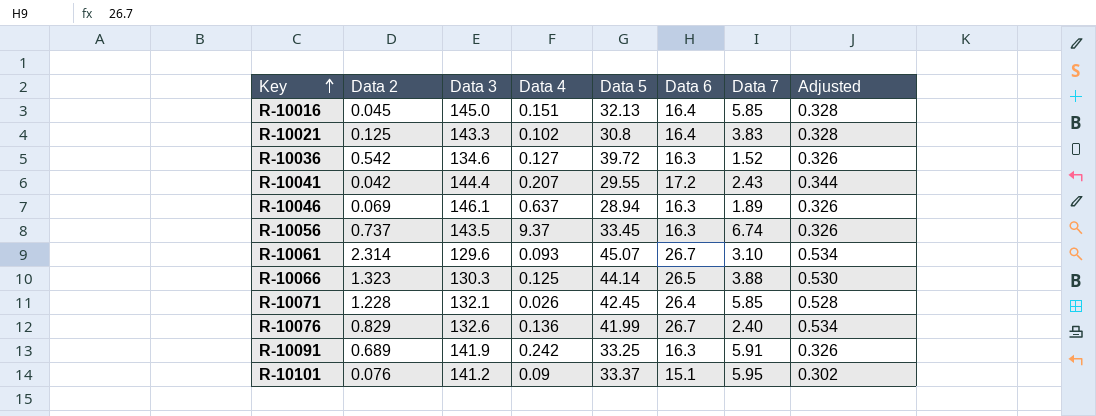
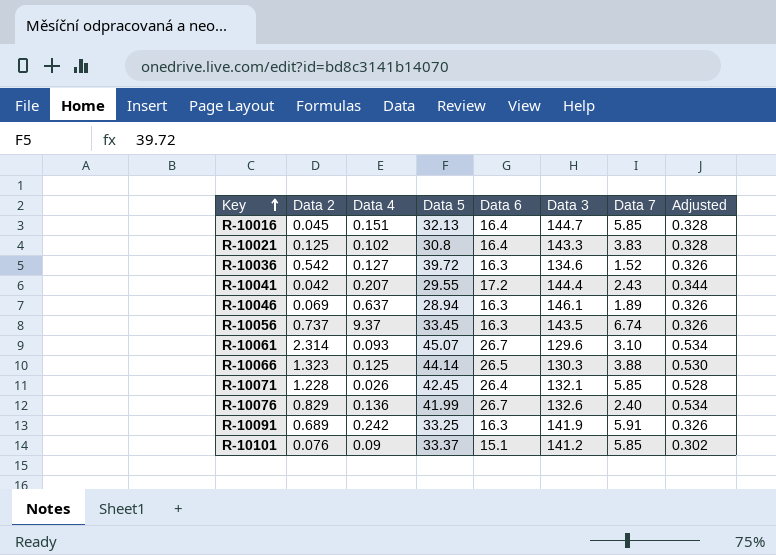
column Data 3 | position: 3 -> 6
R-10016 | Data 3: 145.0 -> 144.7
R-10101 | Data 7: 5.95 -> 5.85

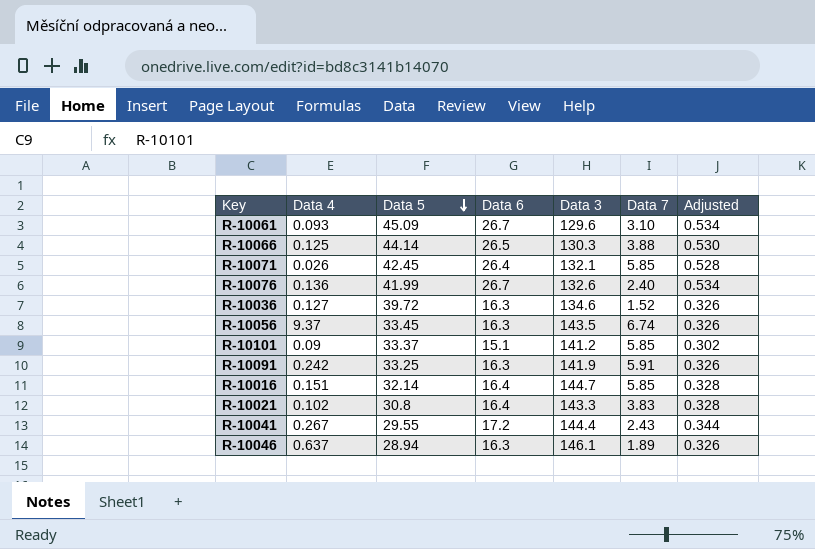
row order: Key ascending -> Data 5 descending
column Data 2 | position: 2 -> none
R-10061 | Data 5: 45.07 -> 45.09
R-10016 | Data 5: 32.13 -> 32.14
R-10041 | Data 4: 0.207 -> 0.267

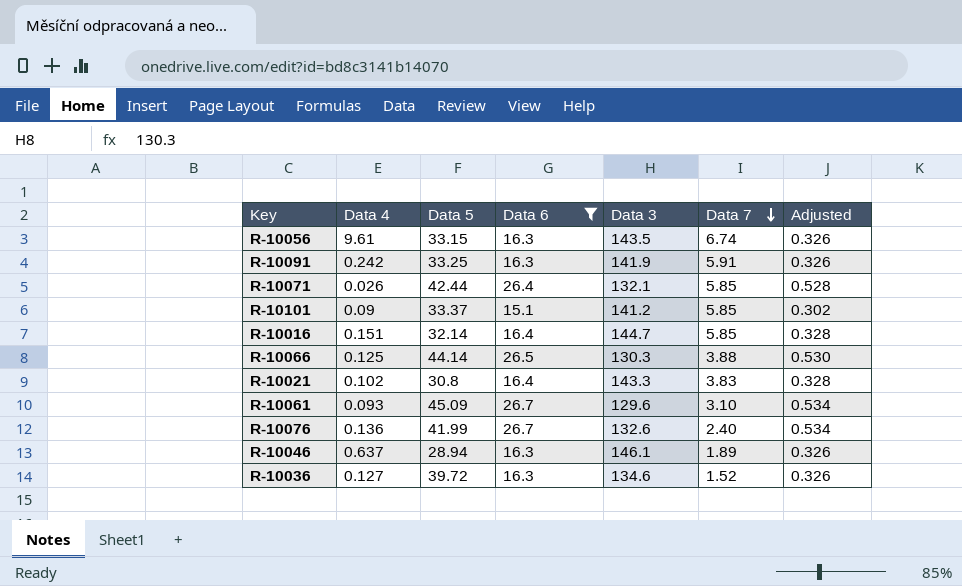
filter: none -> Data 6 != 17.2
row order: Data 5 descending -> Data 7 descending
R-10056 | Data 4: 9.37 -> 9.61
R-10056 | Data 5: 33.45 -> 33.15
R-10071 | Data 5: 42.45 -> 42.44

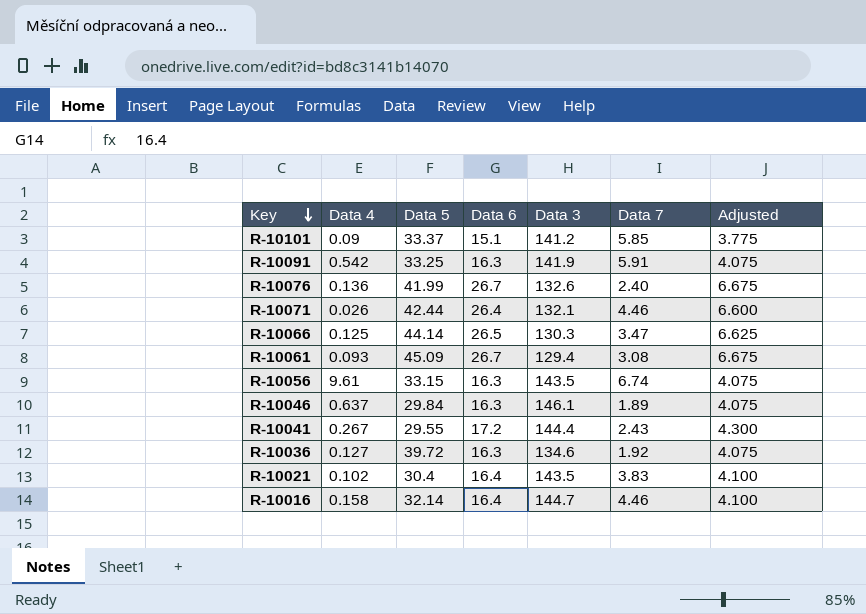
filter: Data 6 != 17.2 -> none
row order: Data 7 descending -> Key descending
column Adjusted | formula: [Data 6] * 0.02 -> [Data 6] * 0.25
R-10091 | Data 4: 0.242 -> 0.542
R-10071 | Data 7: 5.85 -> 4.46
R-10066 | Data 7: 3.88 -> 3.47
R-10061 | Data 3: 129.6 -> 129.4
R-10061 | Data 7: 3.10 -> 3.08
R-10046 | Data 5: 28.94 -> 29.84
R-10036 | Data 7: 1.52 -> 1.92
R-10021 | Data 5: 30.8 -> 30.4
R-10021 | Data 3: 143.3 -> 143.5
R-10016 | Data 4: 0.151 -> 0.158
R-10016 | Data 7: 5.85 -> 4.46

